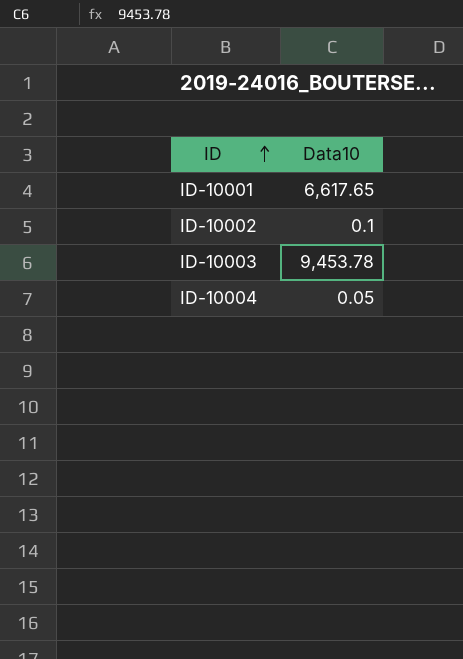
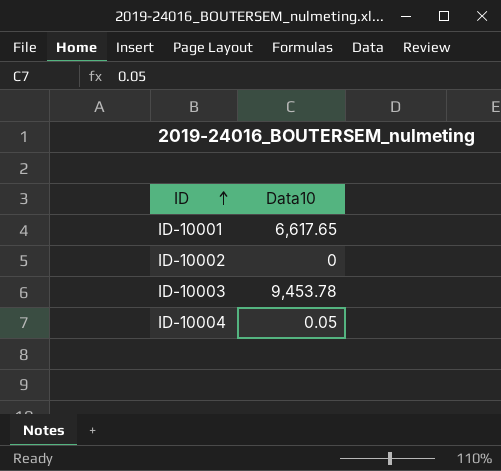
ID-10002 | Data10: 0.1 -> 0

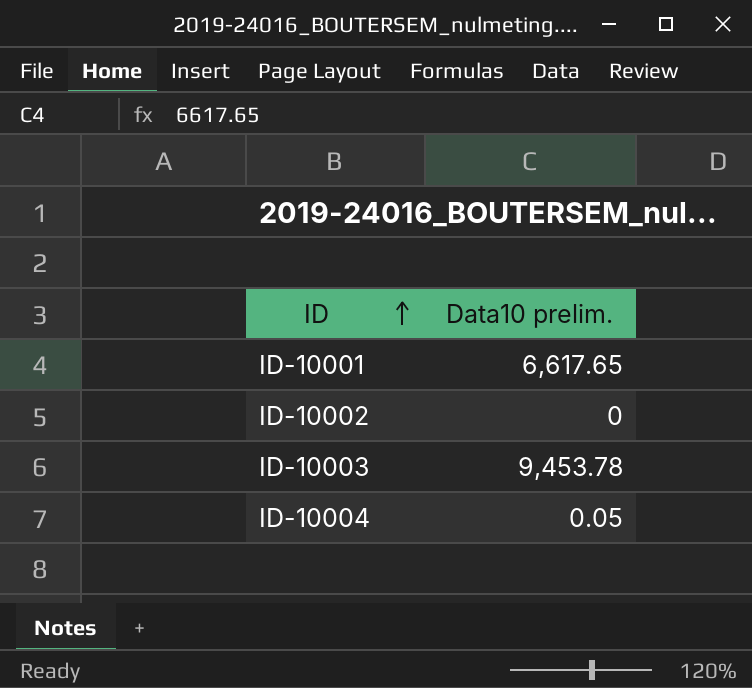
column name: Data10 -> Data10 prelim.

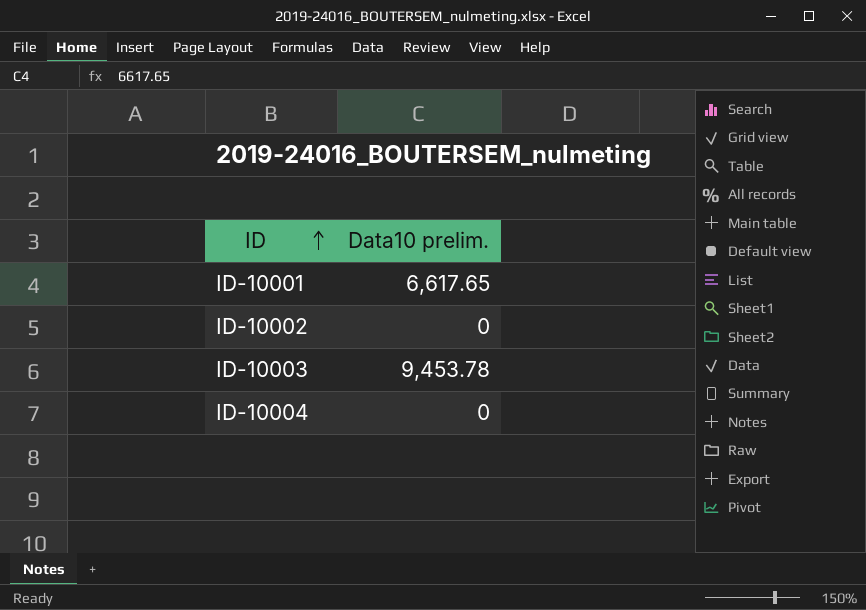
ID-10004 | Data10 prelim.: 0.05 -> 0

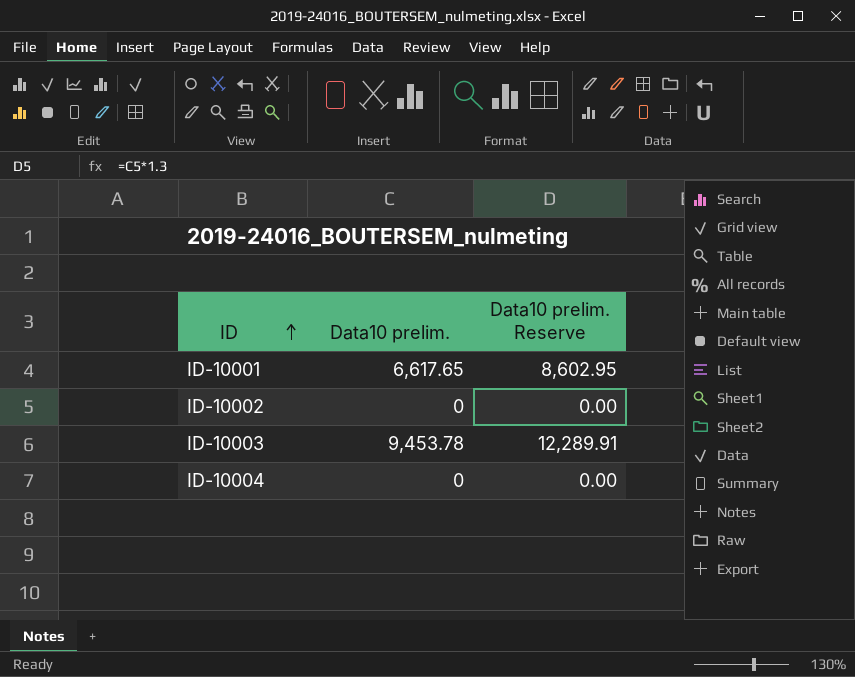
column Data10 prelim. Reserve | formula: none -> [Data10 prelim.] * 1.3

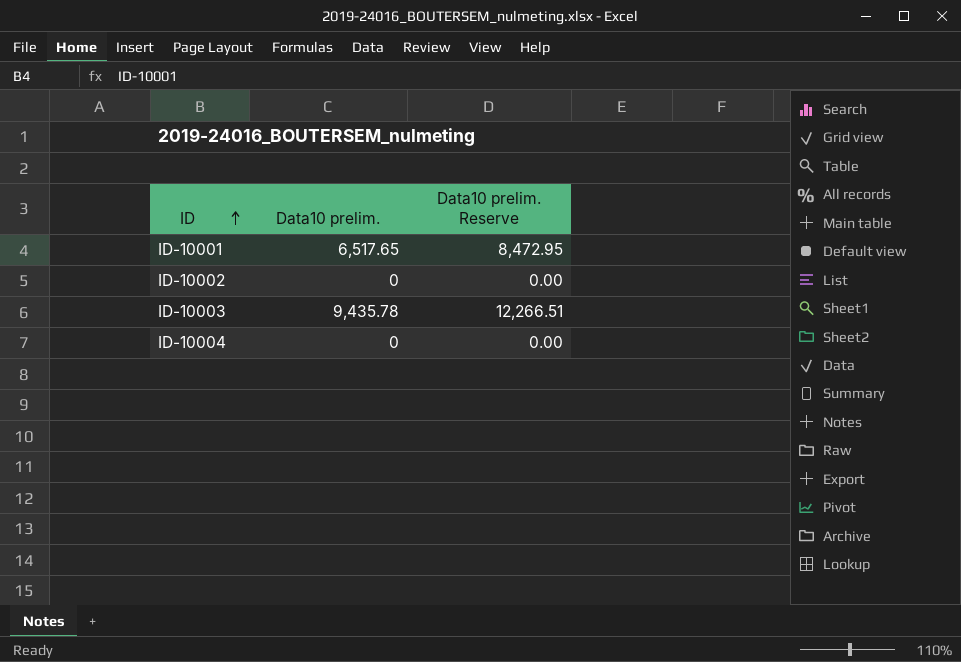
ID-10001 | Data10 prelim.: 6,617.65 -> 6,517.65
ID-10001 | Data10 prelim. Reserve: 8,602.95 -> 8,472.95
ID-10003 | Data10 prelim.: 9,453.78 -> 9,435.78
ID-10003 | Data10 prelim. Reserve: 12,289.91 -> 12,266.51

